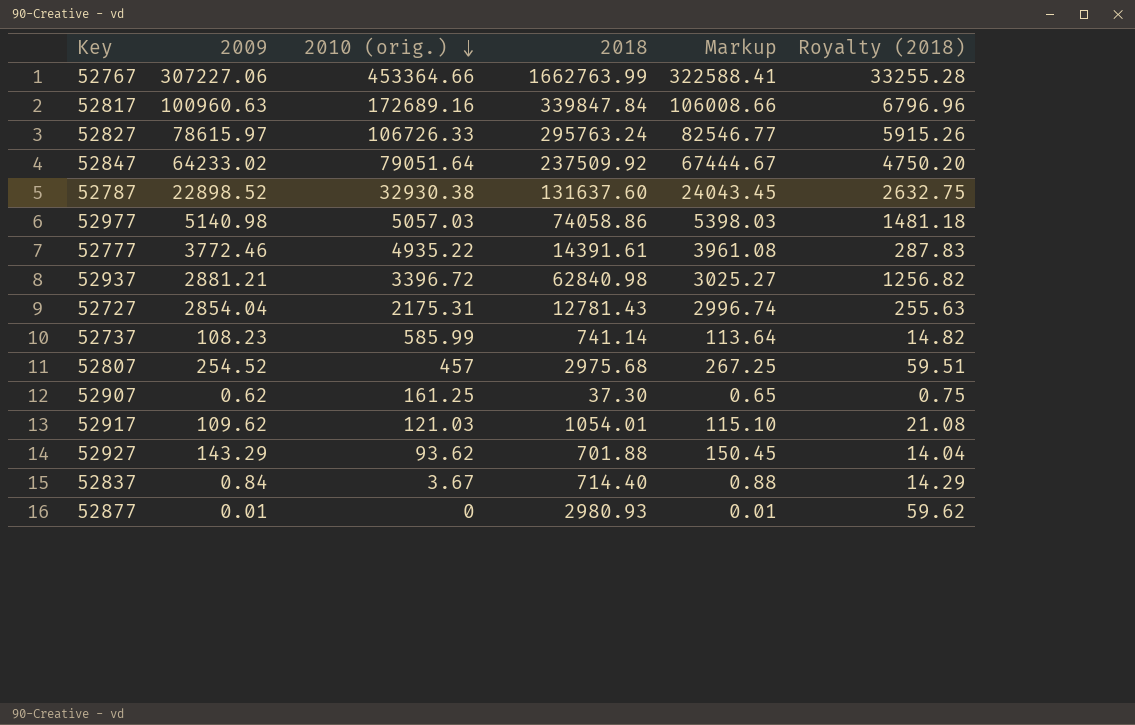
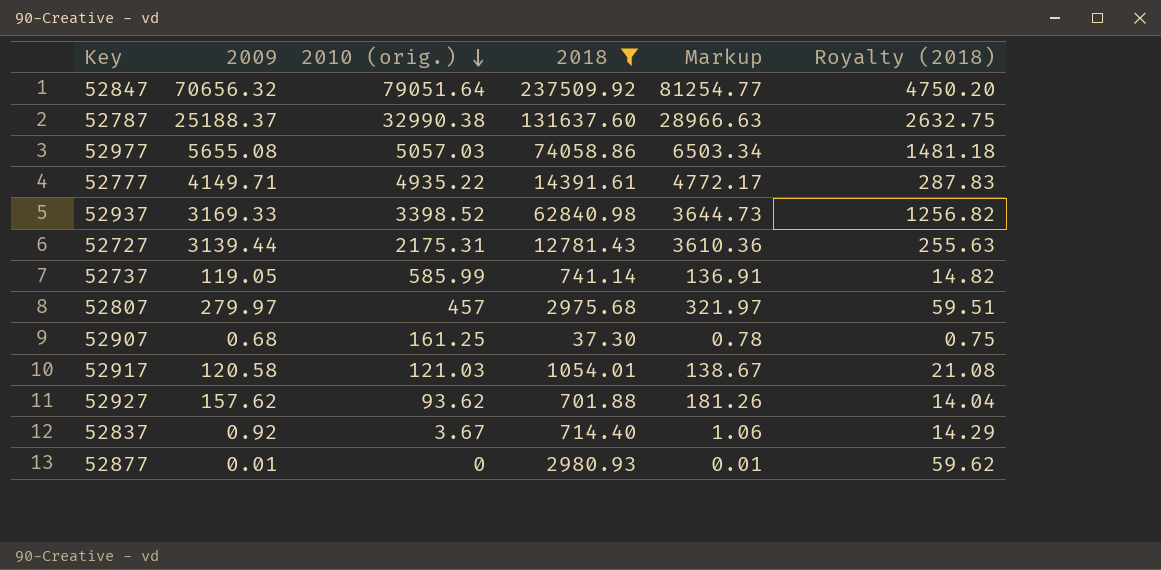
filter: none -> 2018 <= 237509.92
column Markup | formula: [2009] * 1.05 -> [2009] * 1.15
52847 | 2009: 64233.02 -> 70656.32
52787 | 2009: 22898.52 -> 25188.37
52787 | 2010 (orig.): 32930.38 -> 32990.38
52977 | 2009: 5140.98 -> 5655.08
52777 | 2009: 3772.46 -> 4149.71
52937 | 2009: 2881.21 -> 3169.33
52937 | 2010 (orig.): 3396.72 -> 3398.52
52727 | 2009: 2854.04 -> 3139.44
52737 | 2009: 108.23 -> 119.05
52807 | 2009: 254.52 -> 279.97
52907 | 2009: 0.62 -> 0.68
52917 | 2009: 109.62 -> 120.58
52927 | 2009: 143.29 -> 157.62
52837 | 2009: 0.84 -> 0.92

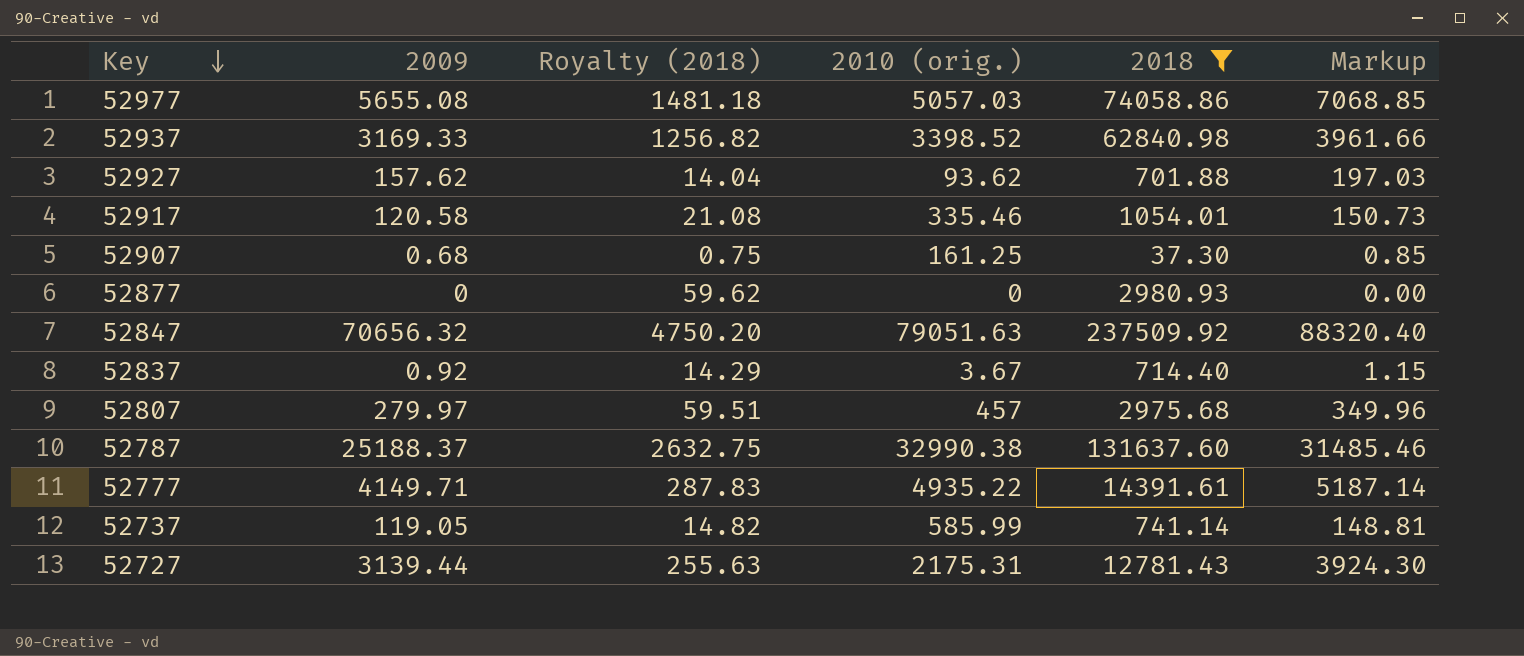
row order: 2010 (orig.) descending -> Key descending
column Royalty (2018) | position: 6 -> 3
column Markup | formula: [2009] * 1.15 -> [2009] * 1.25
52917 | 2010 (orig.): 121.03 -> 335.46
52877 | 2009: 0.01 -> 0
52847 | 2010 (orig.): 79051.64 -> 79051.63

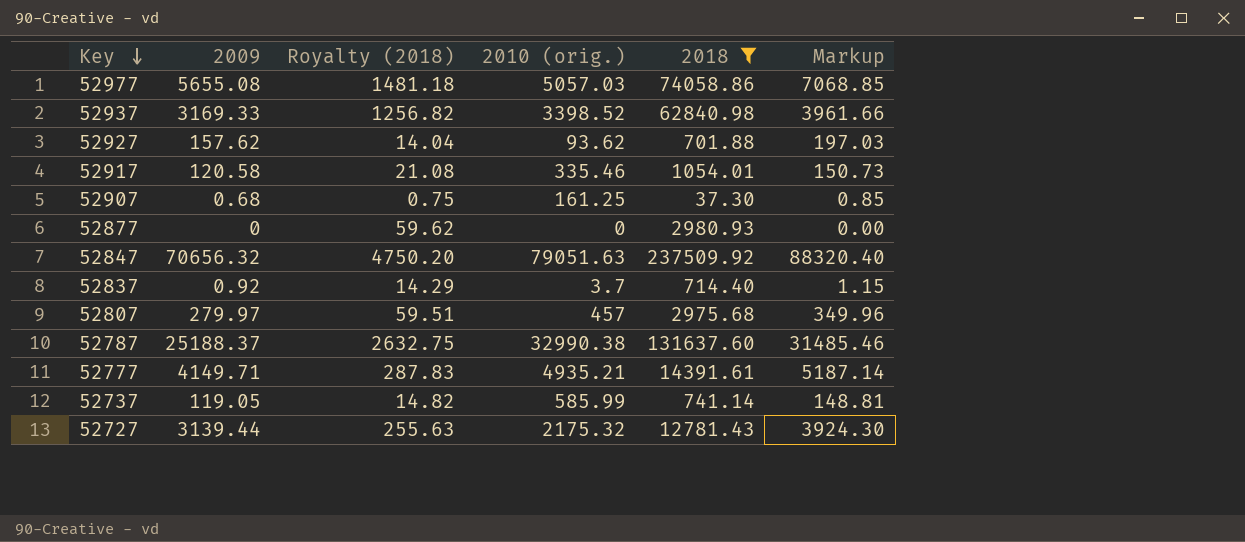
52837 | 2010 (orig.): 3.67 -> 3.7
52777 | 2010 (orig.): 4935.22 -> 4935.21
52727 | 2010 (orig.): 2175.31 -> 2175.32

